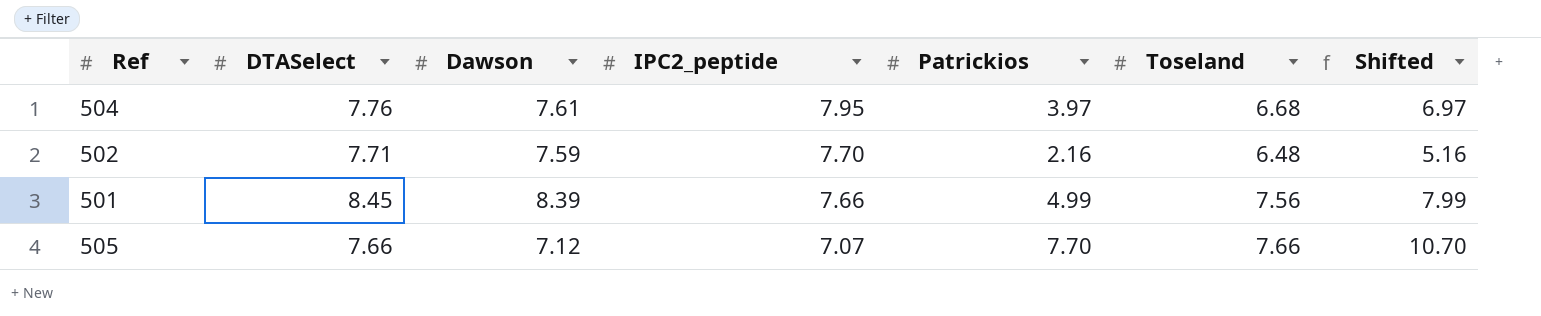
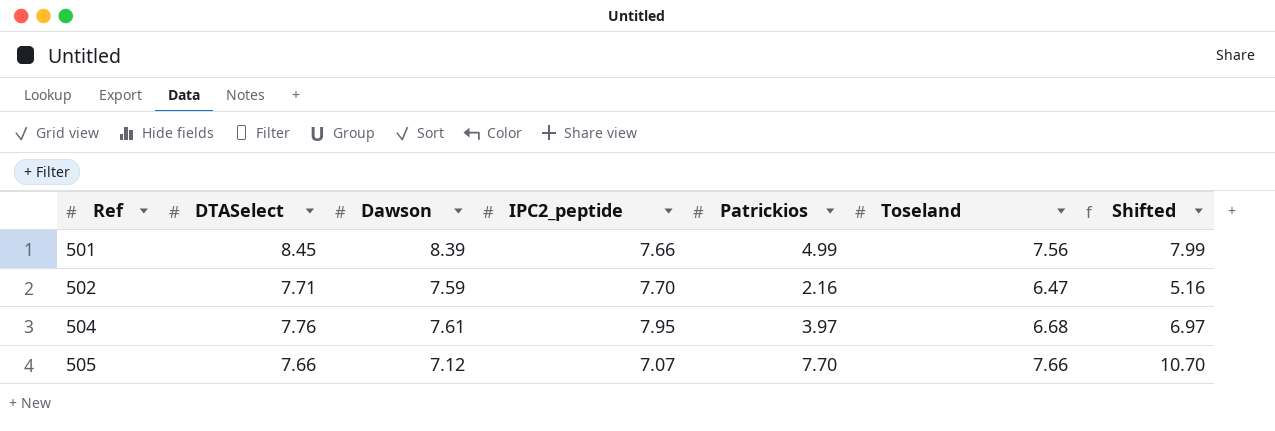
row order: IPC2_peptide descending -> Ref ascending
502 | Toseland: 6.48 -> 6.47

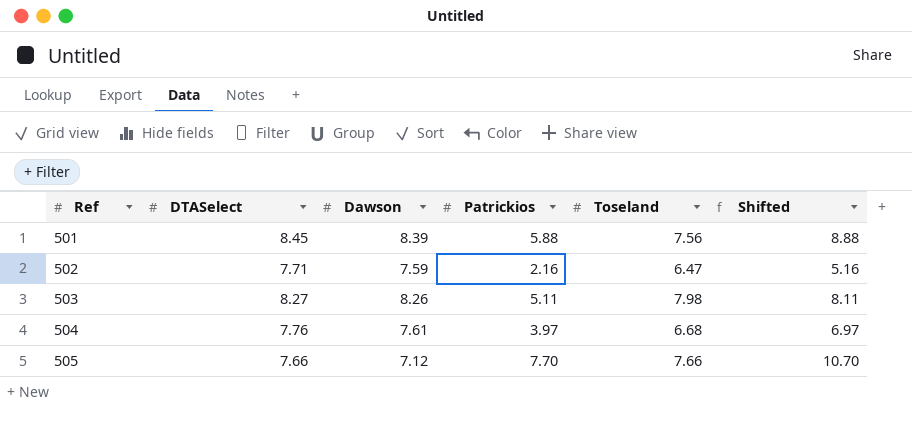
column IPC2_peptide | position: 4 -> none
501 | Patrickios: 4.99 -> 5.88
501 | Shifted: 7.99 -> 8.88
row 503: none -> 8.27 | 8.26 | 5.11 | 7.98 | 8.11

